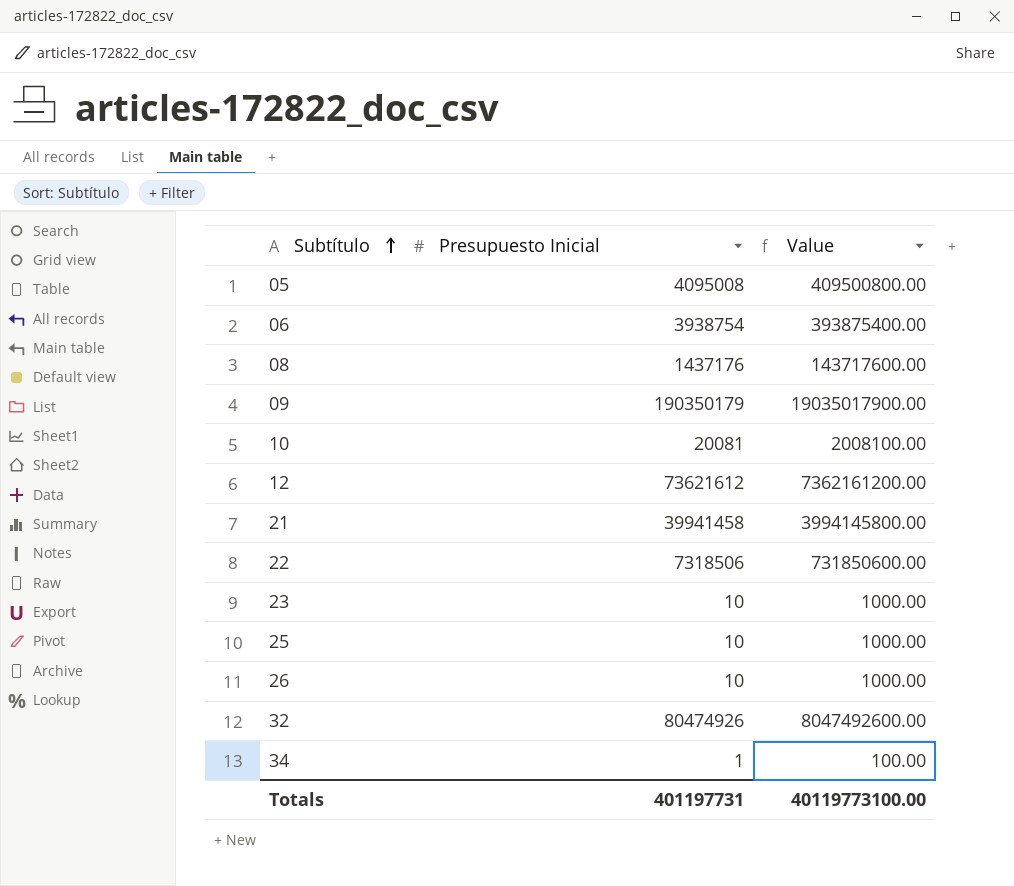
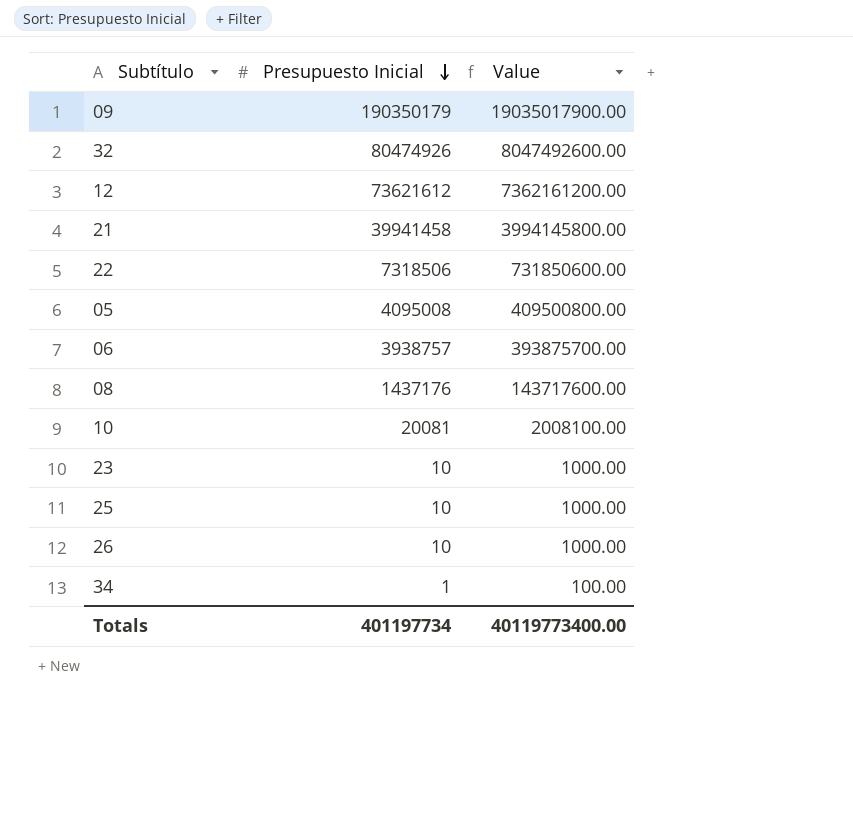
row order: Subtítulo ascending -> Presupuesto Inicial descending
06 | Presupuesto Inicial: 3938754 -> 3938757
06 | Value: 393875400.00 -> 393875700.00
Totals | Presupuesto Inicial: 401197731 -> 401197734
Totals | Value: 40119773100.00 -> 40119773400.00

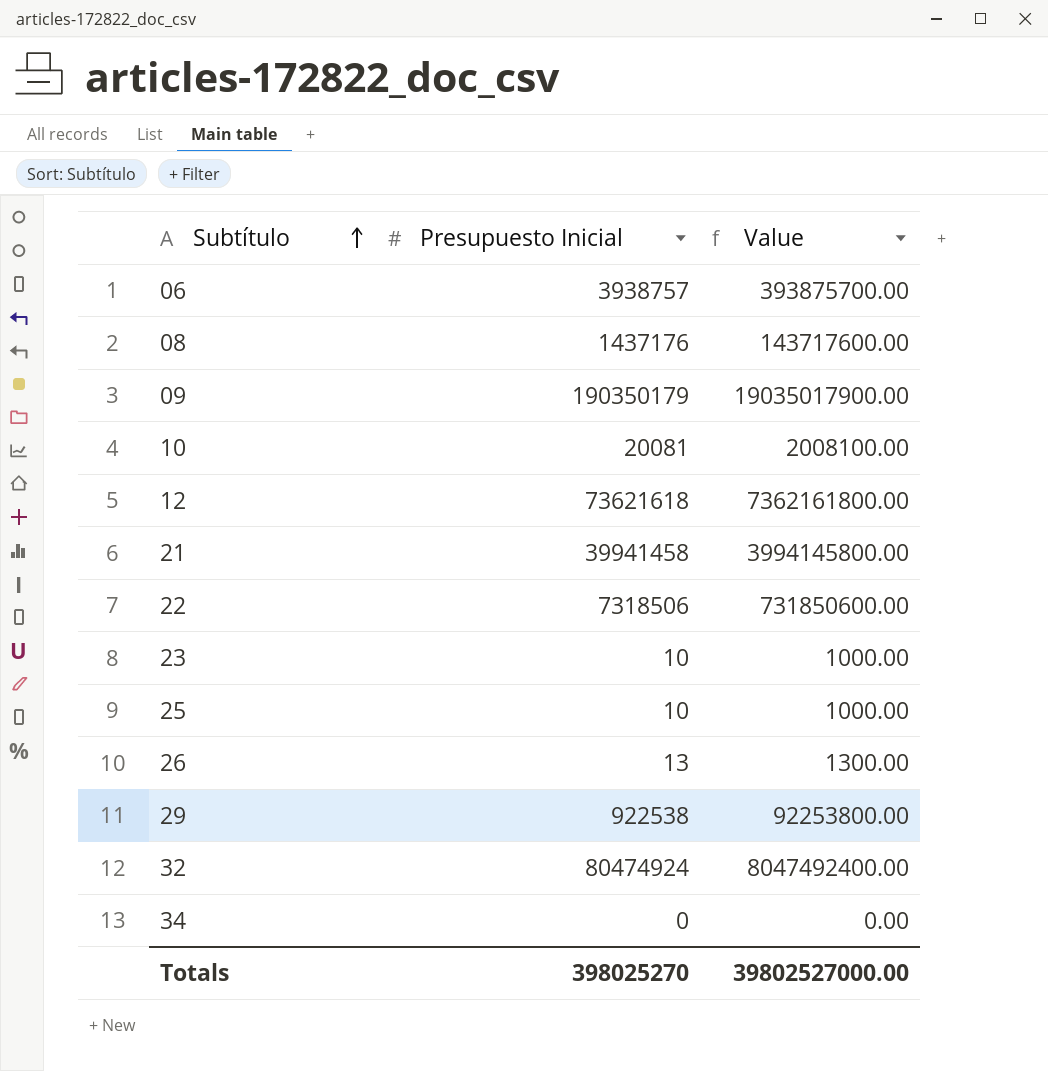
row order: Presupuesto Inicial descending -> Subtítulo ascending
row 05: 4095008 | 409500800.00 -> none
12 | Presupuesto Inicial: 73621612 -> 73621618
12 | Value: 7362161200.00 -> 7362161800.00
26 | Presupuesto Inicial: 10 -> 13
26 | Value: 1000.00 -> 1300.00
row 29: none -> 922538 | 92253800.00
32 | Presupuesto Inicial: 80474926 -> 80474924
32 | Value: 8047492600.00 -> 8047492400.00
34 | Presupuesto Inicial: 1 -> 0
34 | Value: 100.00 -> 0.00
Totals | Presupuesto Inicial: 401197734 -> 398025270
Totals | Value: 40119773400.00 -> 39802527000.00

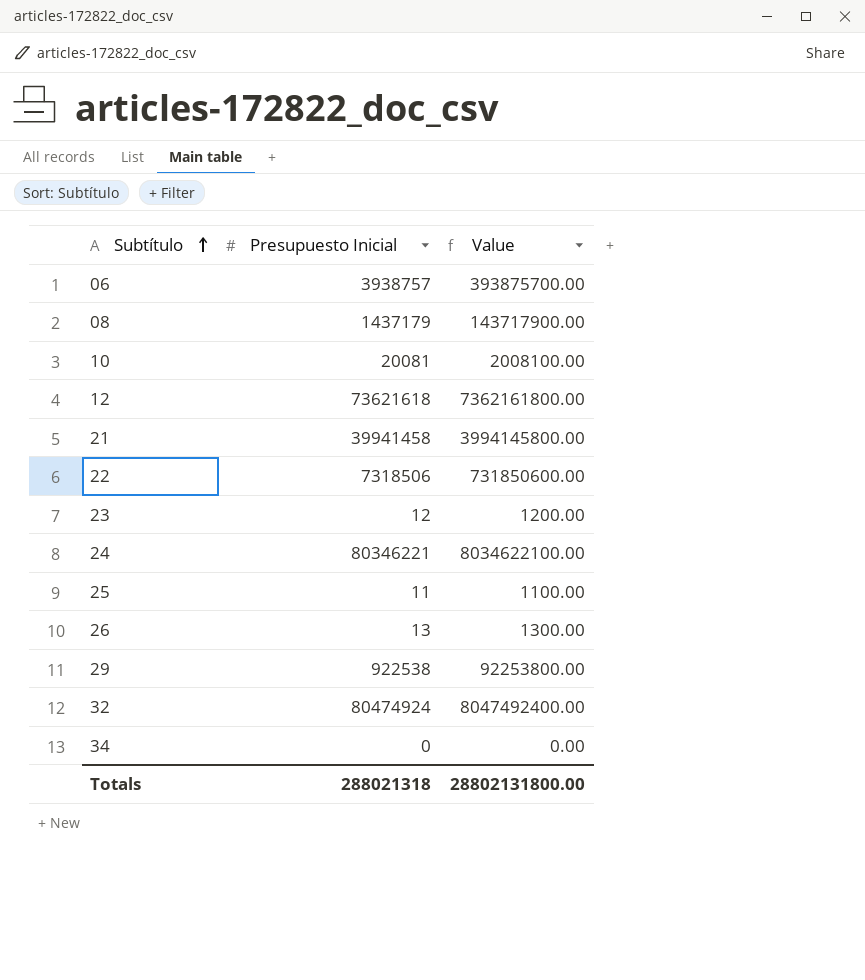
row 09: 190350179 | 19035017900.00 -> none
08 | Presupuesto Inicial: 1437176 -> 1437179
08 | Value: 143717600.00 -> 143717900.00
23 | Presupuesto Inicial: 10 -> 12
23 | Value: 1000.00 -> 1200.00
row 24: none -> 80346221 | 8034622100.00
25 | Presupuesto Inicial: 10 -> 11
25 | Value: 1000.00 -> 1100.00
Totals | Presupuesto Inicial: 398025270 -> 288021318
Totals | Value: 39802527000.00 -> 28802131800.00

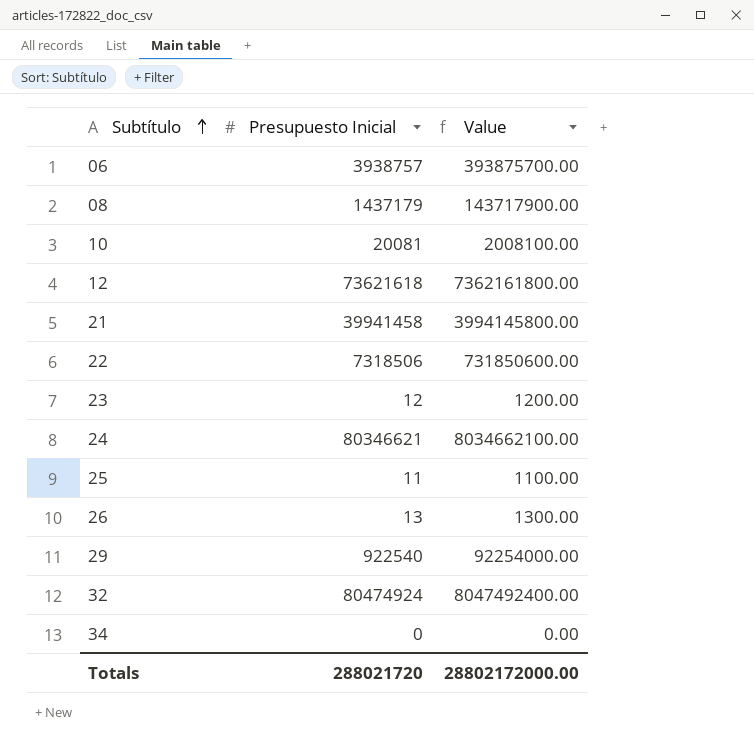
24 | Presupuesto Inicial: 80346221 -> 80346621
24 | Value: 8034622100.00 -> 8034662100.00
29 | Presupuesto Inicial: 922538 -> 922540
29 | Value: 92253800.00 -> 92254000.00
Totals | Presupuesto Inicial: 288021318 -> 288021720
Totals | Value: 28802131800.00 -> 28802172000.00

